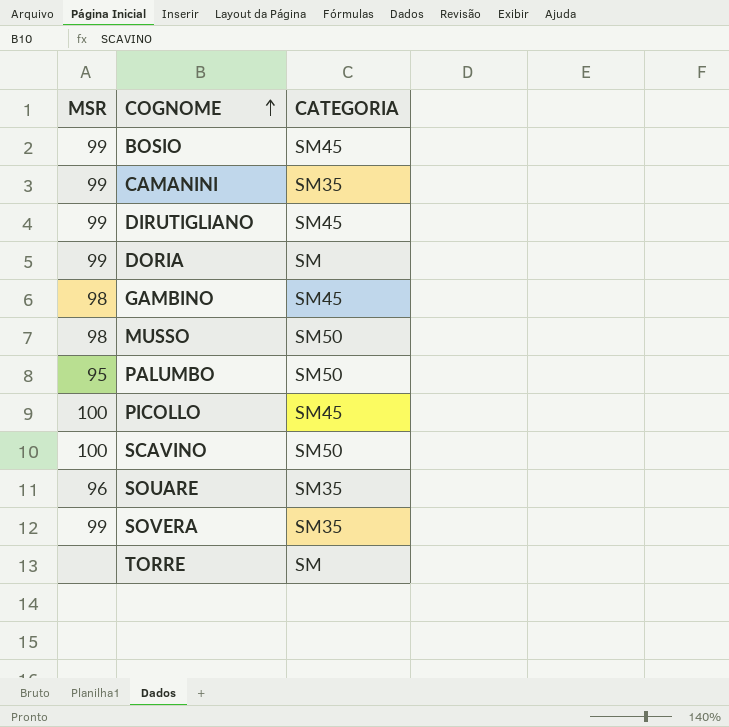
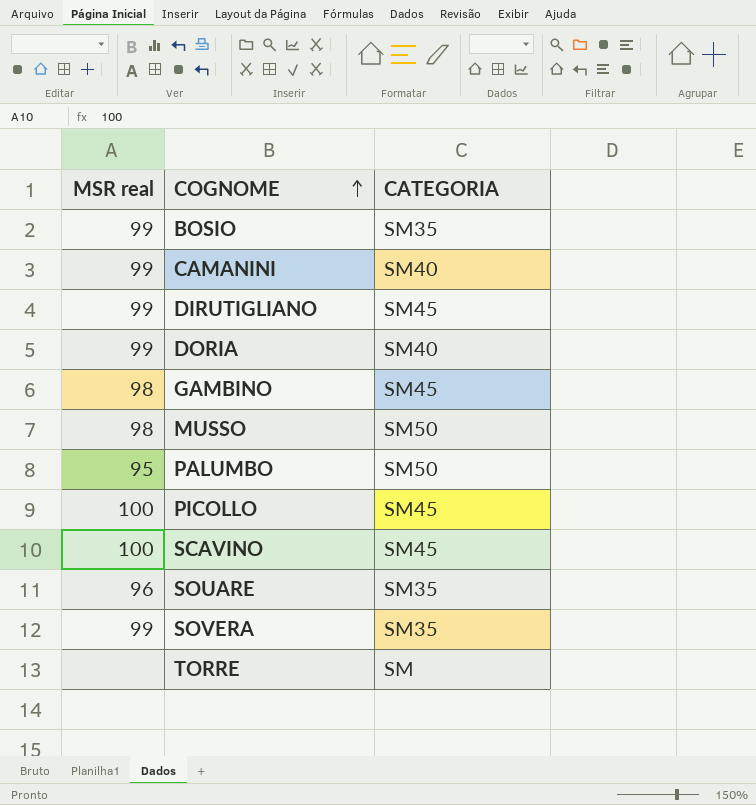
column name: MSR -> MSR real
BOSIO | CATEGORIA: SM45 -> SM35
CAMANINI | CATEGORIA: SM35 -> SM40
DORIA | CATEGORIA: SM -> SM40
SCAVINO | CATEGORIA: SM50 -> SM45

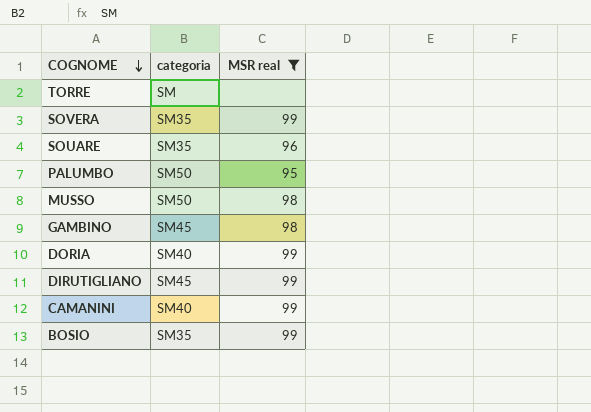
filter: none -> MSR real != 100
row order: COGNOME ascending -> COGNOME descending
column name: CATEGORIA -> categoria
column MSR real | position: 1 -> 3

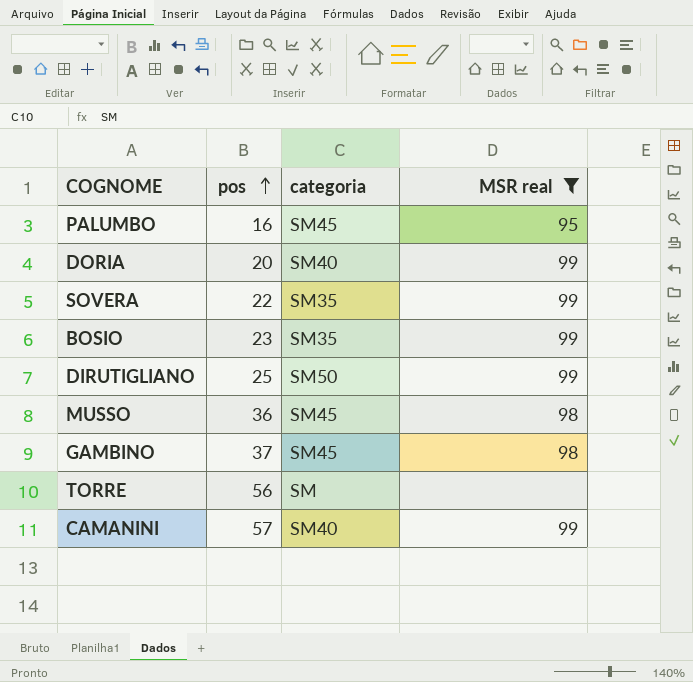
row order: COGNOME descending -> pos ascending
column pos | position: none -> 2
row SOUARE: SM35 | 96 -> none
PALUMBO | categoria: SM50 -> SM45
DIRUTIGLIANO | categoria: SM45 -> SM50
MUSSO | categoria: SM50 -> SM45

